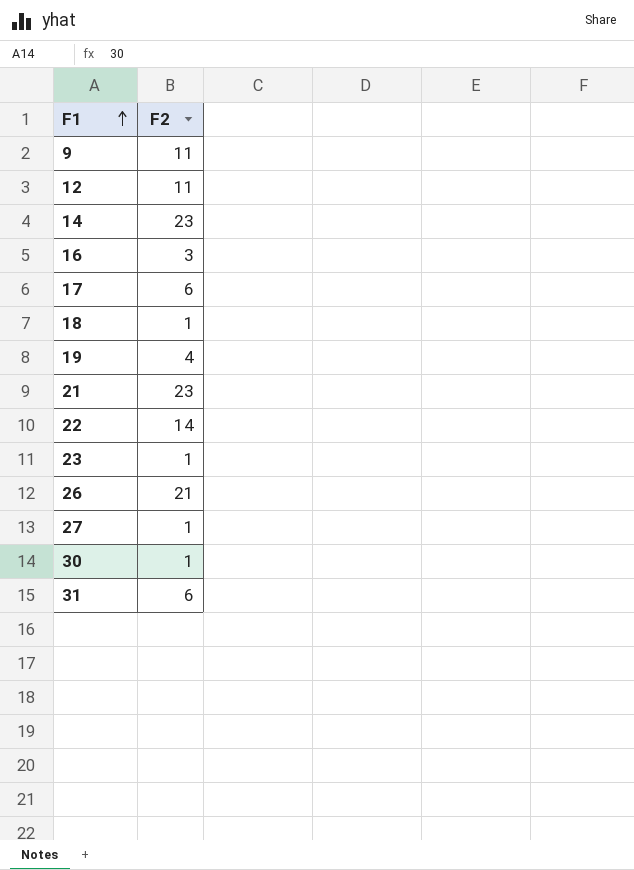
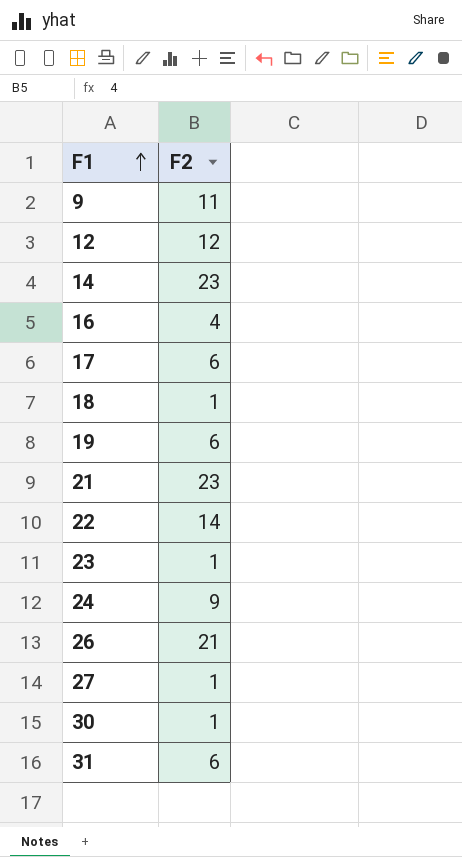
12 | F2: 11 -> 12
16 | F2: 3 -> 4
19 | F2: 4 -> 6
row 24: none -> 9

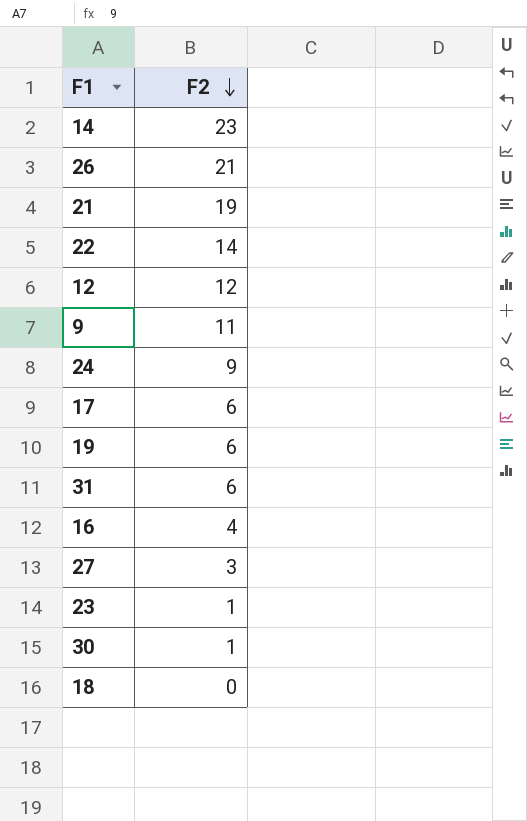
row order: F1 ascending -> F2 descending
21 | F2: 23 -> 19
27 | F2: 1 -> 3
18 | F2: 1 -> 0

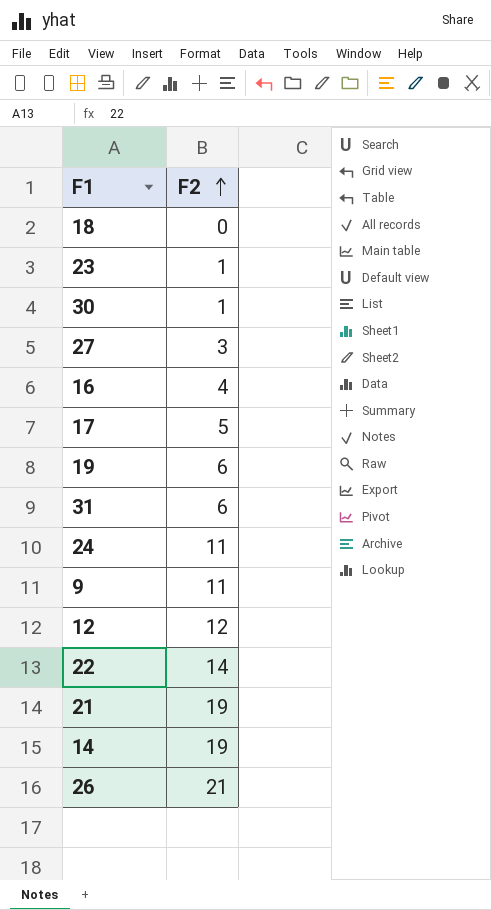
row order: F2 descending -> F2 ascending
17 | F2: 6 -> 5
24 | F2: 9 -> 11
14 | F2: 23 -> 19

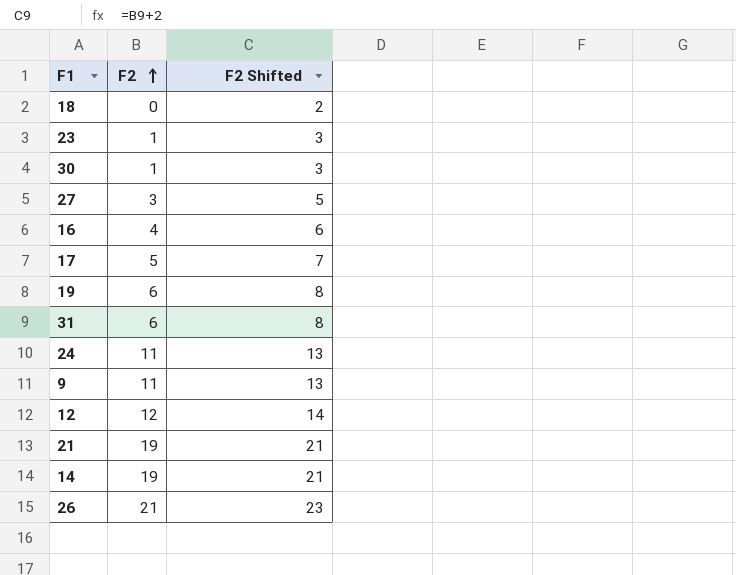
column F2 Shifted | formula: none -> [F2] + 2
row 22: 14 -> none

